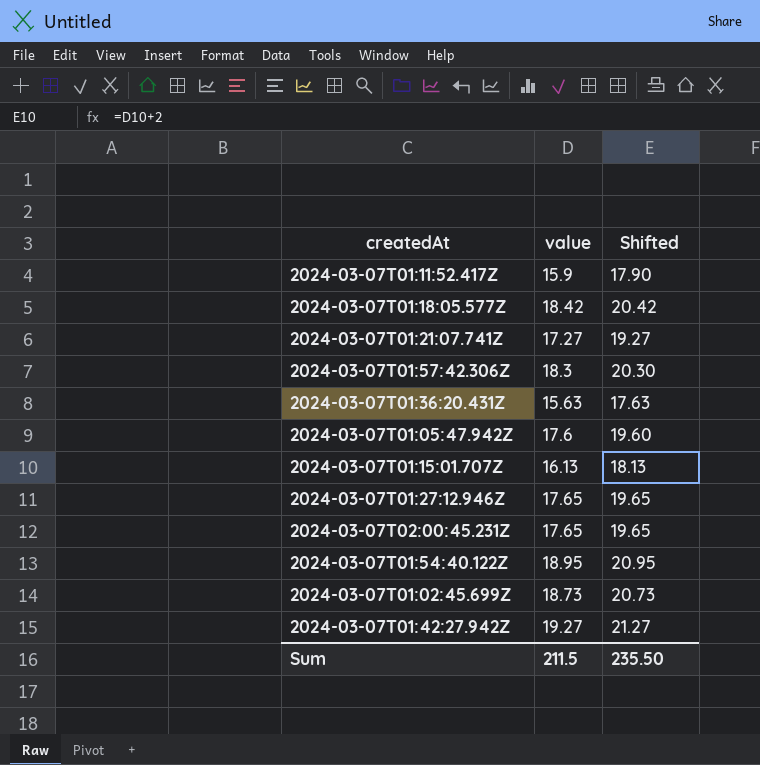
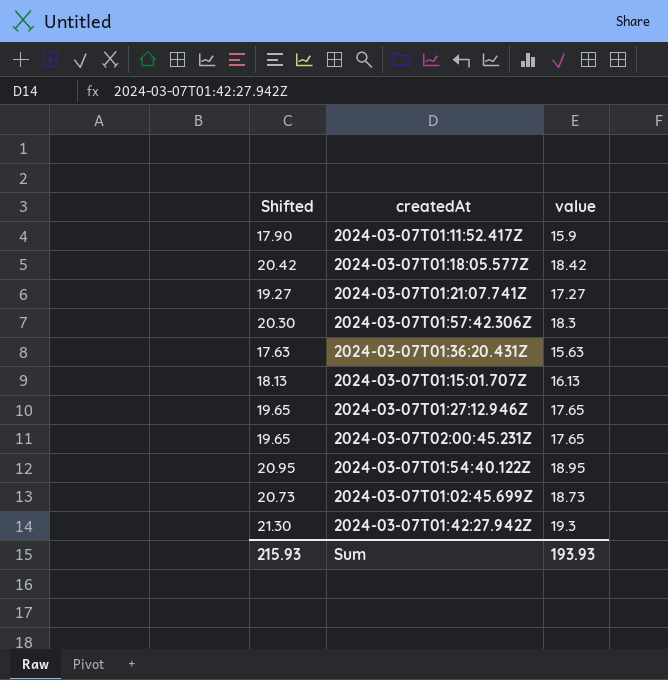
column Shifted | position: 3 -> 1
row 2024-03-07T01:05:47.942Z: 17.6 | 19.60 -> none
2024-03-07T01:42:27.942Z | Shifted: 21.27 -> 21.30
2024-03-07T01:42:27.942Z | value: 19.27 -> 19.3
Sum | Shifted: 235.50 -> 215.93
Sum | value: 211.5 -> 193.93

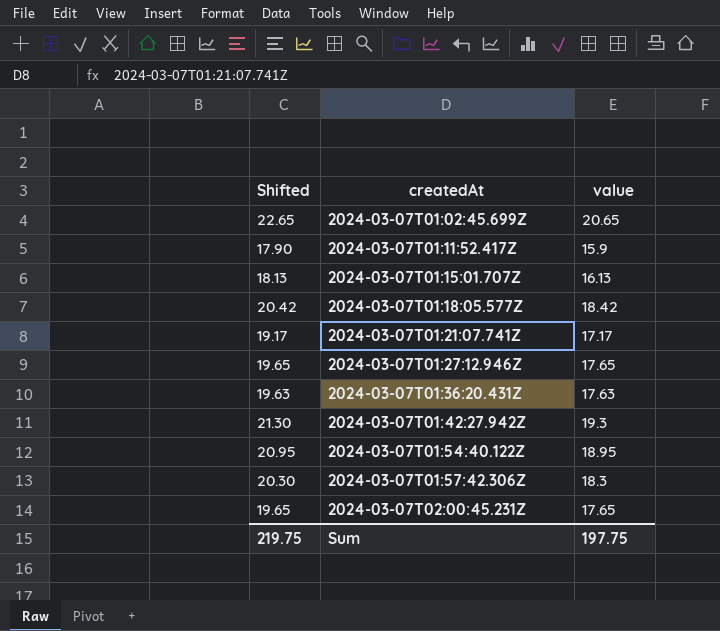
row order: none -> createdAt ascending
2024-03-07T01:02:45.699Z | Shifted: 20.73 -> 22.65
2024-03-07T01:02:45.699Z | value: 18.73 -> 20.65
2024-03-07T01:21:07.741Z | Shifted: 19.27 -> 19.17
2024-03-07T01:21:07.741Z | value: 17.27 -> 17.17
2024-03-07T01:36:20.431Z | Shifted: 17.63 -> 19.63
2024-03-07T01:36:20.431Z | value: 15.63 -> 17.63
Sum | Shifted: 215.93 -> 219.75
Sum | value: 193.93 -> 197.75

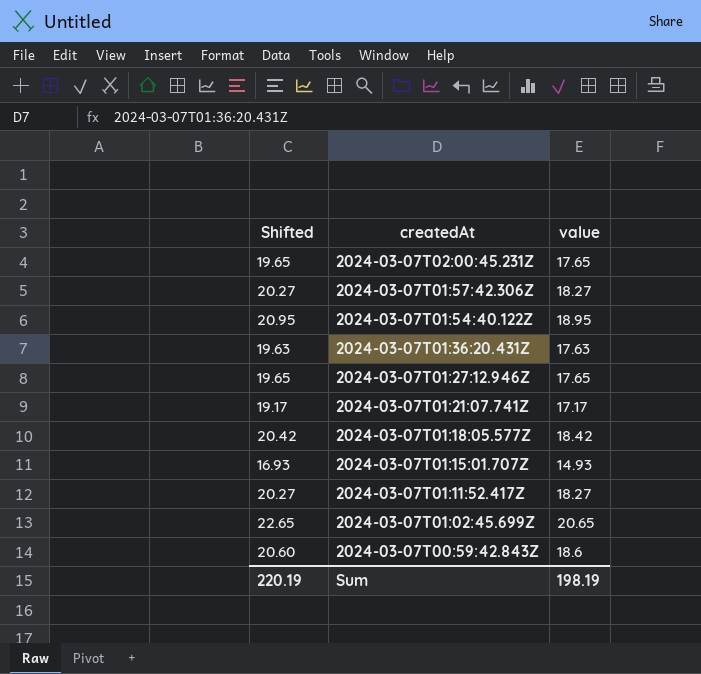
row order: createdAt ascending -> createdAt descending
row 2024-03-07T01:42:27.942Z: 21.30 | 19.3 -> none
2024-03-07T01:57:42.306Z | Shifted: 20.30 -> 20.27
2024-03-07T01:57:42.306Z | value: 18.3 -> 18.27
2024-03-07T01:15:01.707Z | Shifted: 18.13 -> 16.93
2024-03-07T01:15:01.707Z | value: 16.13 -> 14.93
2024-03-07T01:11:52.417Z | Shifted: 17.90 -> 20.27
2024-03-07T01:11:52.417Z | value: 15.9 -> 18.27
row 2024-03-07T00:59:42.843Z: none -> 20.60 | 18.6
Sum | Shifted: 219.75 -> 220.19
Sum | value: 197.75 -> 198.19

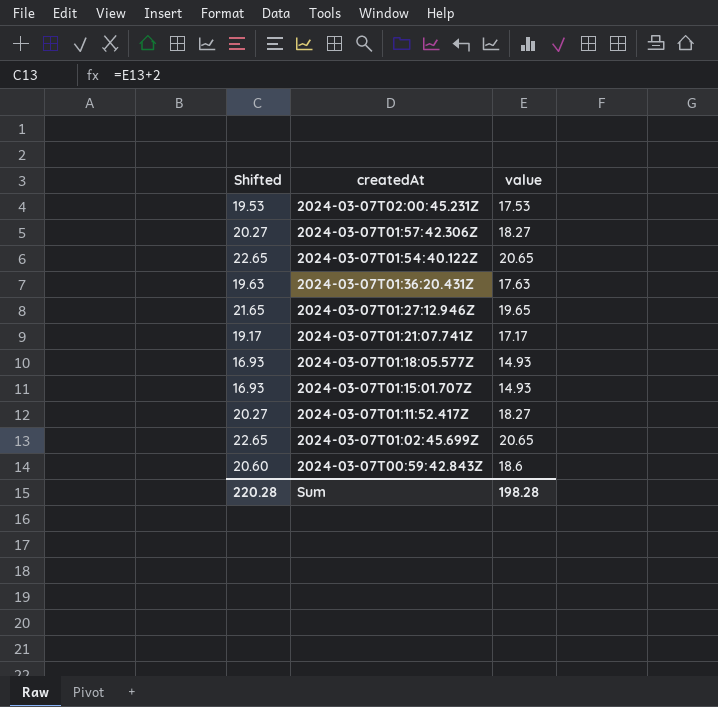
2024-03-07T02:00:45.231Z | Shifted: 19.65 -> 19.53
2024-03-07T02:00:45.231Z | value: 17.65 -> 17.53
2024-03-07T01:54:40.122Z | Shifted: 20.95 -> 22.65
2024-03-07T01:54:40.122Z | value: 18.95 -> 20.65
2024-03-07T01:27:12.946Z | Shifted: 19.65 -> 21.65
2024-03-07T01:27:12.946Z | value: 17.65 -> 19.65
2024-03-07T01:18:05.577Z | Shifted: 20.42 -> 16.93
2024-03-07T01:18:05.577Z | value: 18.42 -> 14.93
Sum | Shifted: 220.19 -> 220.28
Sum | value: 198.19 -> 198.28

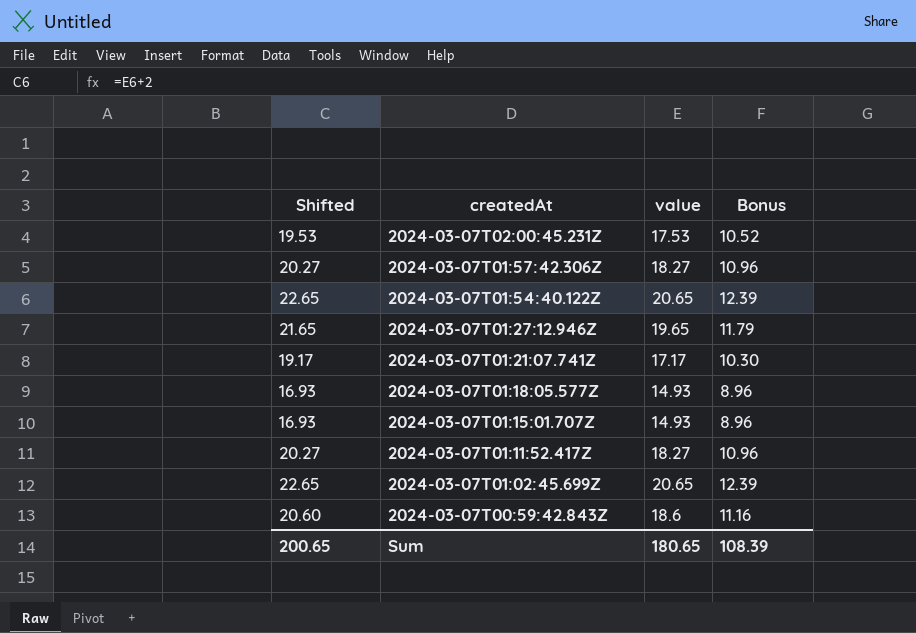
column Bonus | formula: none -> [value] * 0.6
row 2024-03-07T01:36:20.431Z: 19.63 | 17.63 -> none
Sum | Shifted: 220.28 -> 200.65
Sum | value: 198.28 -> 180.65

